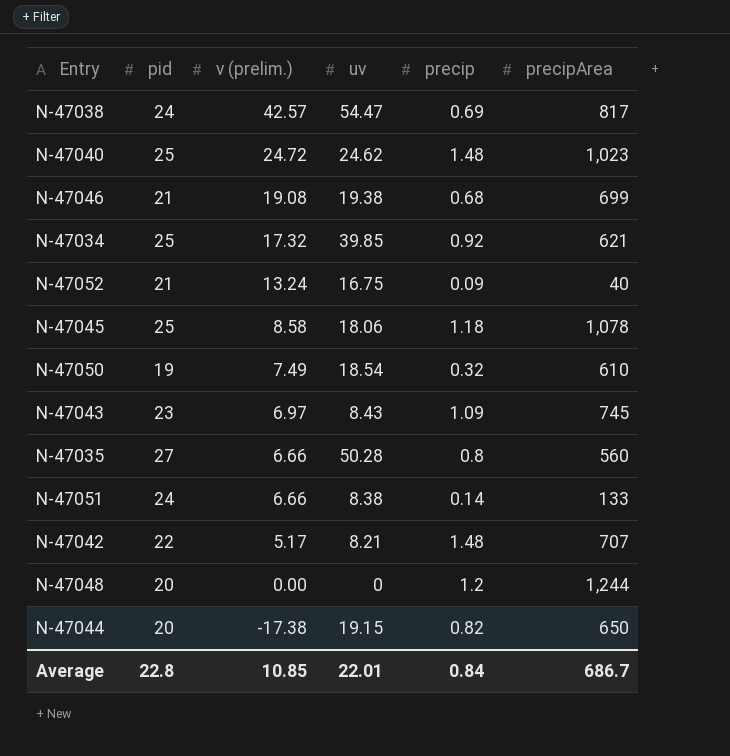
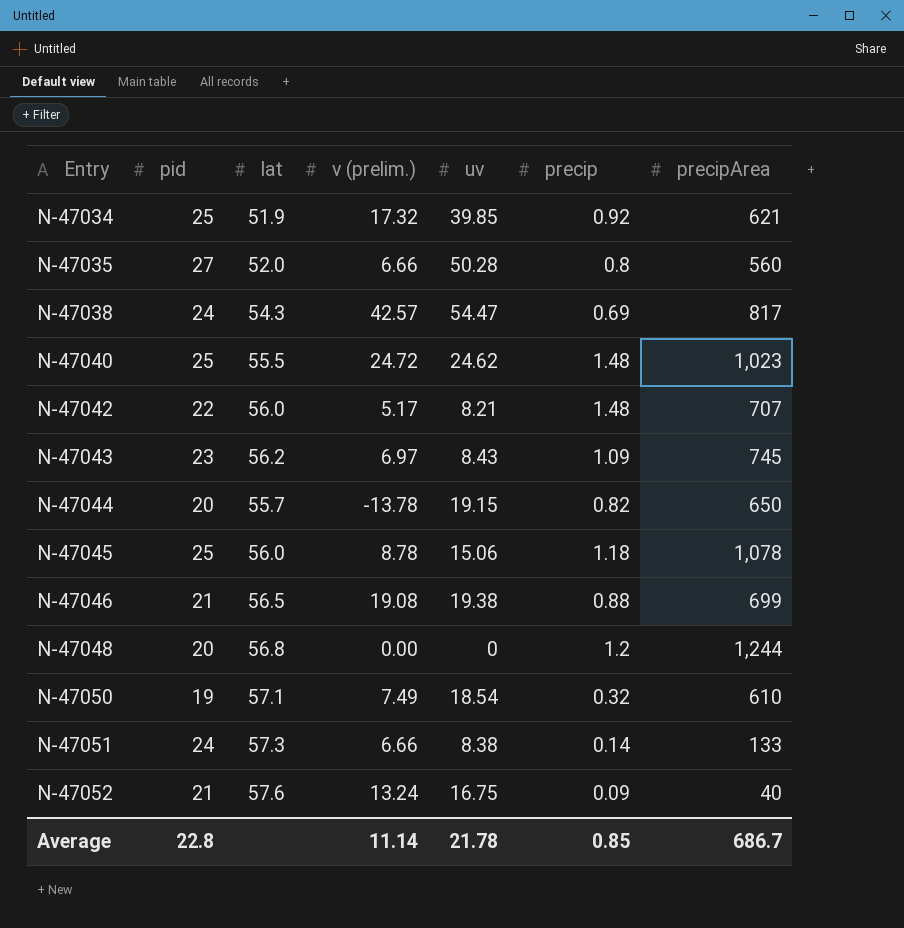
row order: v (prelim.) descending -> Entry ascending
column lat | position: none -> 3
N-47044 | v (prelim.): -17.38 -> -13.78
N-47045 | v (prelim.): 8.58 -> 8.78
N-47045 | uv: 18.06 -> 15.06
N-47046 | precip: 0.68 -> 0.88
Average | v (prelim.): 10.85 -> 11.14
Average | uv: 22.01 -> 21.78
Average | precip: 0.84 -> 0.85

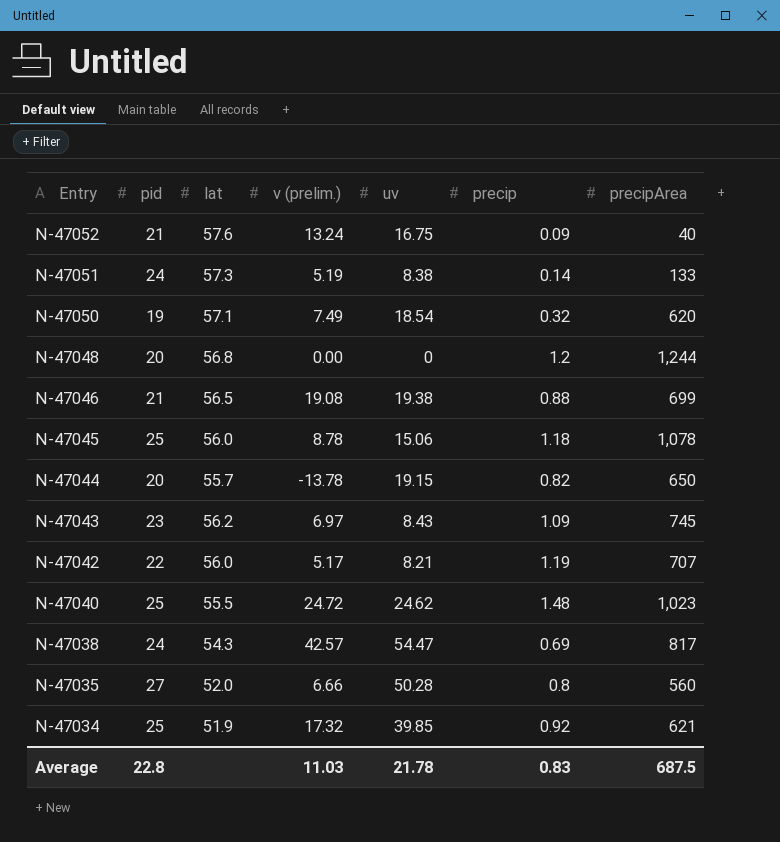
row order: Entry ascending -> Entry descending
N-47051 | v (prelim.): 6.66 -> 5.19
N-47050 | precipArea: 610 -> 620
N-47042 | precip: 1.48 -> 1.19
Average | v (prelim.): 11.14 -> 11.03
Average | precip: 0.85 -> 0.83
Average | precipArea: 686.7 -> 687.5

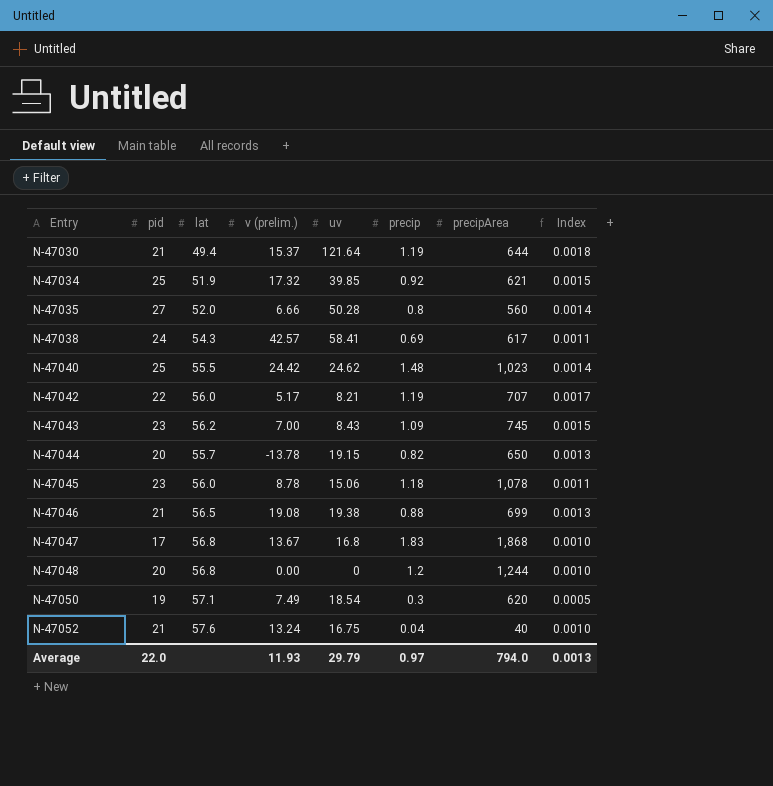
row order: Entry descending -> Entry ascending
column Index | formula: none -> [precip] / [precipArea]
row N-47051: 24 | 57.3 | 5.19 | 8.38 | 0.14 | 133 -> none
row N-47030: none -> 21 | 49.4 | 15.37 | 121.64 | 1.19 | 644 | 0.0018
N-47038 | uv: 54.47 -> 58.41
N-47038 | precipArea: 817 -> 617
N-47040 | v (prelim.): 24.72 -> 24.42
N-47043 | v (prelim.): 6.97 -> 7.00
N-47045 | pid: 25 -> 23
row N-47047: none -> 17 | 56.8 | 13.67 | 16.8 | 1.83 | 1,868 | 0.0010
N-47050 | precip: 0.32 -> 0.3
N-47052 | precip: 0.09 -> 0.04
Average | pid: 22.8 -> 22.0
Average | v (prelim.): 11.03 -> 11.93
Average | uv: 21.78 -> 29.79
Average | precip: 0.83 -> 0.97
Average | precipArea: 687.5 -> 794.0

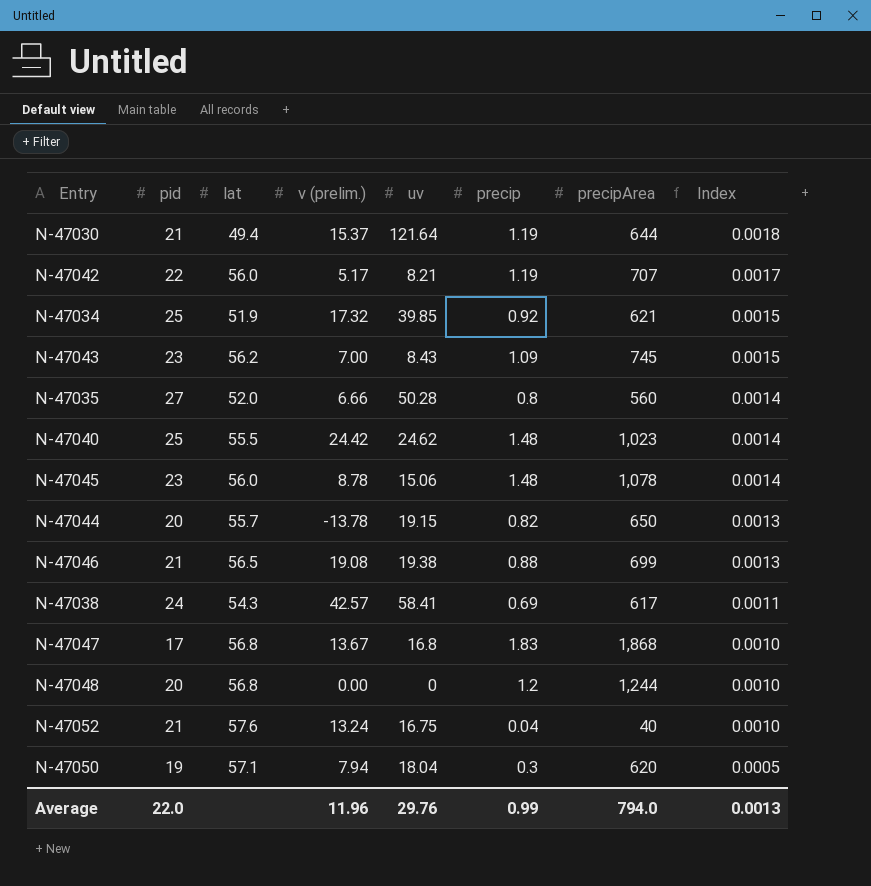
row order: Entry ascending -> Index descending
N-47045 | precip: 1.18 -> 1.48
N-47045 | Index: 0.0011 -> 0.0014
N-47050 | v (prelim.): 7.49 -> 7.94
N-47050 | uv: 18.54 -> 18.04
Average | v (prelim.): 11.93 -> 11.96
Average | uv: 29.79 -> 29.76
Average | precip: 0.97 -> 0.99

